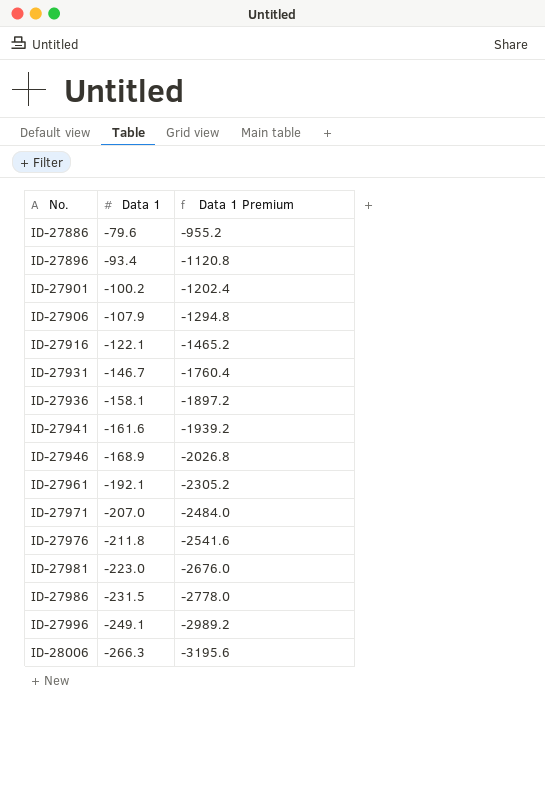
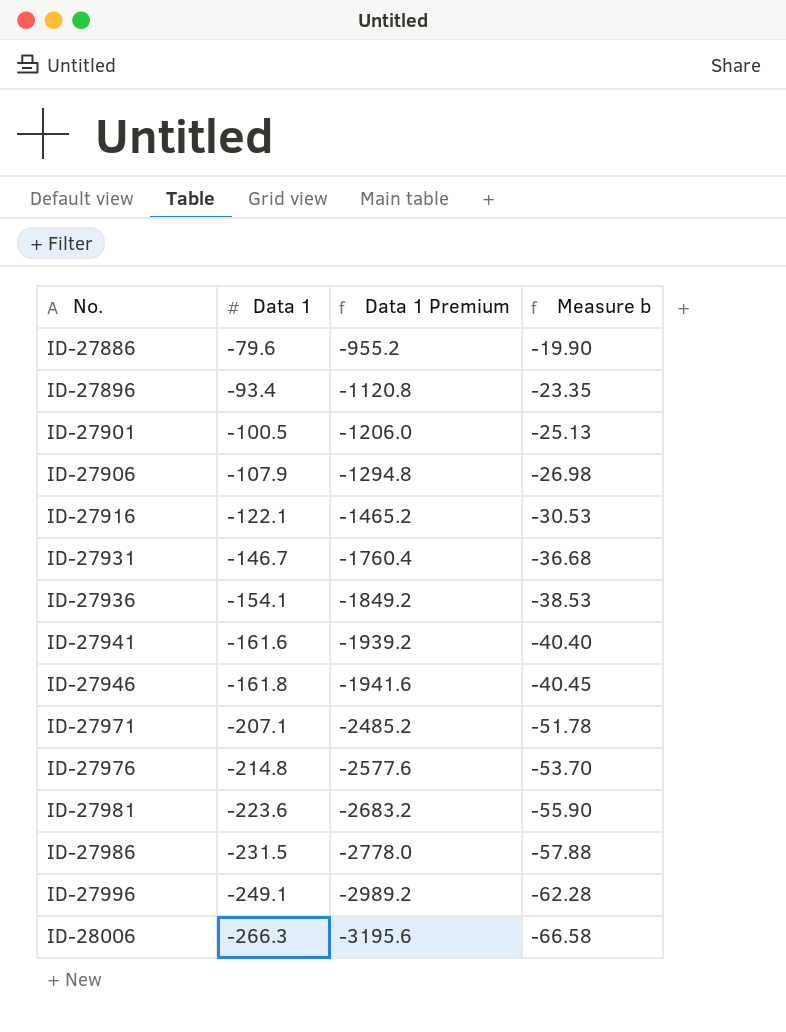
column Measure b | formula: none -> [Data 1] * 0.25
row ID-27961: -192.1 | -2305.2 -> none
ID-27901 | Data 1: -100.2 -> -100.5
ID-27901 | Data 1 Premium: -1202.4 -> -1206.0
ID-27936 | Data 1: -158.1 -> -154.1
ID-27936 | Data 1 Premium: -1897.2 -> -1849.2
ID-27946 | Data 1: -168.9 -> -161.8
ID-27946 | Data 1 Premium: -2026.8 -> -1941.6
ID-27971 | Data 1: -207.0 -> -207.1
ID-27971 | Data 1 Premium: -2484.0 -> -2485.2
ID-27976 | Data 1: -211.8 -> -214.8
ID-27976 | Data 1 Premium: -2541.6 -> -2577.6
ID-27981 | Data 1: -223.0 -> -223.6
ID-27981 | Data 1 Premium: -2676.0 -> -2683.2

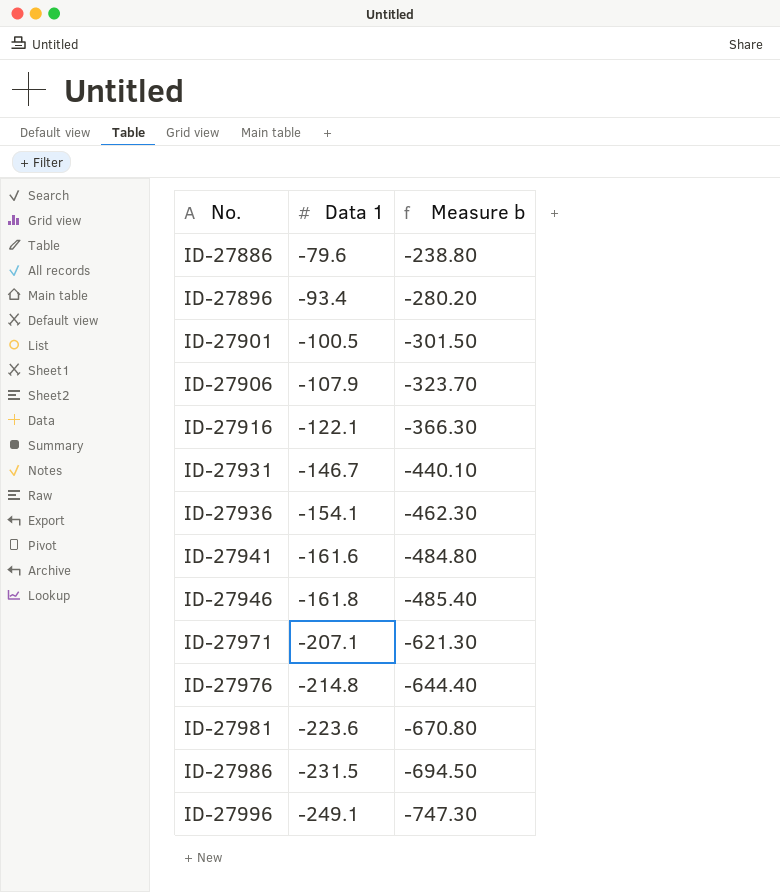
column Data 1 Premium | formula: [Data 1] * 12 -> none
column Measure b | formula: [Data 1] * 0.25 -> [Data 1] * 3
row ID-28006: -266.3 | -3195.6 | -66.58 -> none

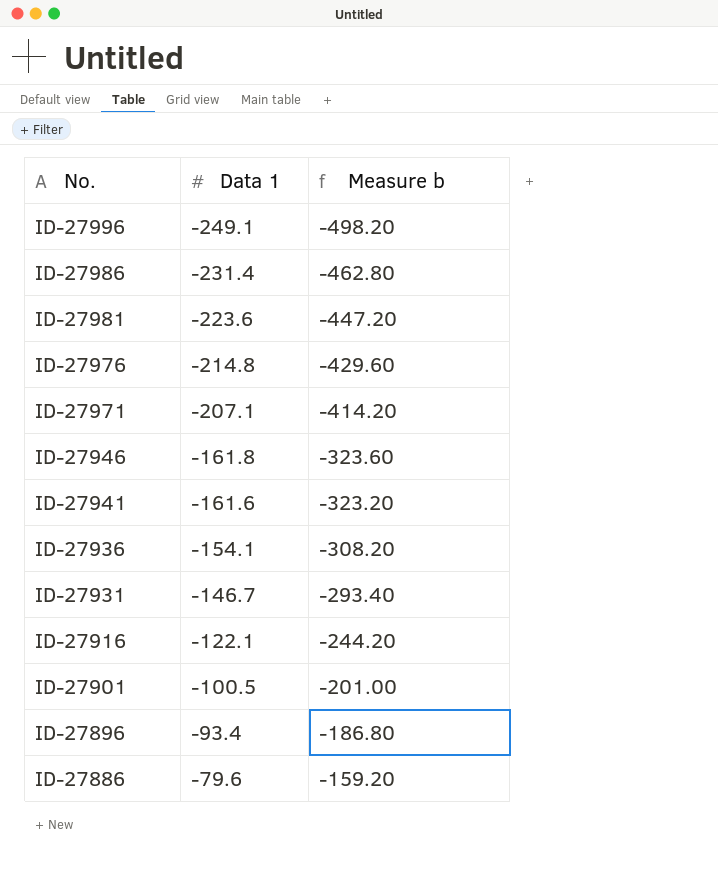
row order: No. ascending -> No. descending
column Measure b | formula: [Data 1] * 3 -> [Data 1] * 2
row ID-27906: -107.9 | -323.70 -> none
ID-27986 | Data 1: -231.5 -> -231.4

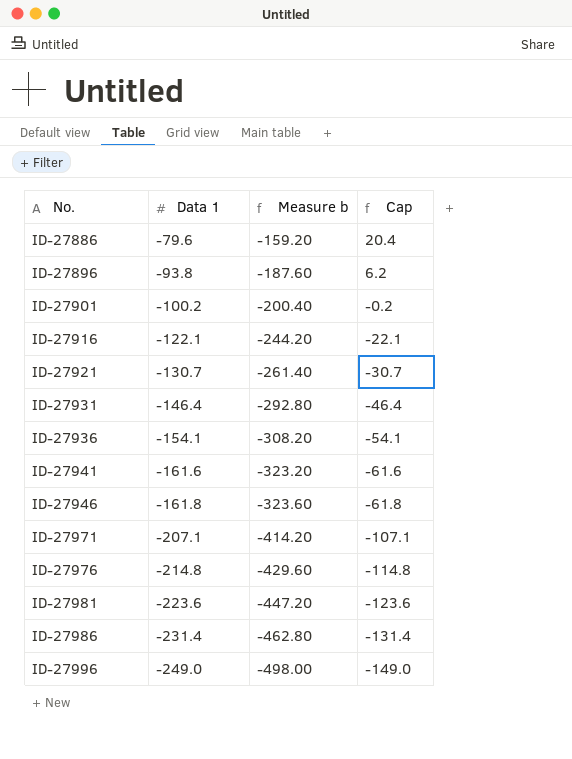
row order: No. descending -> No. ascending
column Cap | formula: none -> [Data 1] + 100
ID-27896 | Data 1: -93.4 -> -93.8
ID-27896 | Measure b: -186.80 -> -187.60
ID-27901 | Data 1: -100.5 -> -100.2
ID-27901 | Measure b: -201.00 -> -200.40
row ID-27921: none -> -130.7 | -261.40 | -30.7
ID-27931 | Data 1: -146.7 -> -146.4
ID-27931 | Measure b: -293.40 -> -292.80
ID-27996 | Data 1: -249.1 -> -249.0
ID-27996 | Measure b: -498.20 -> -498.00

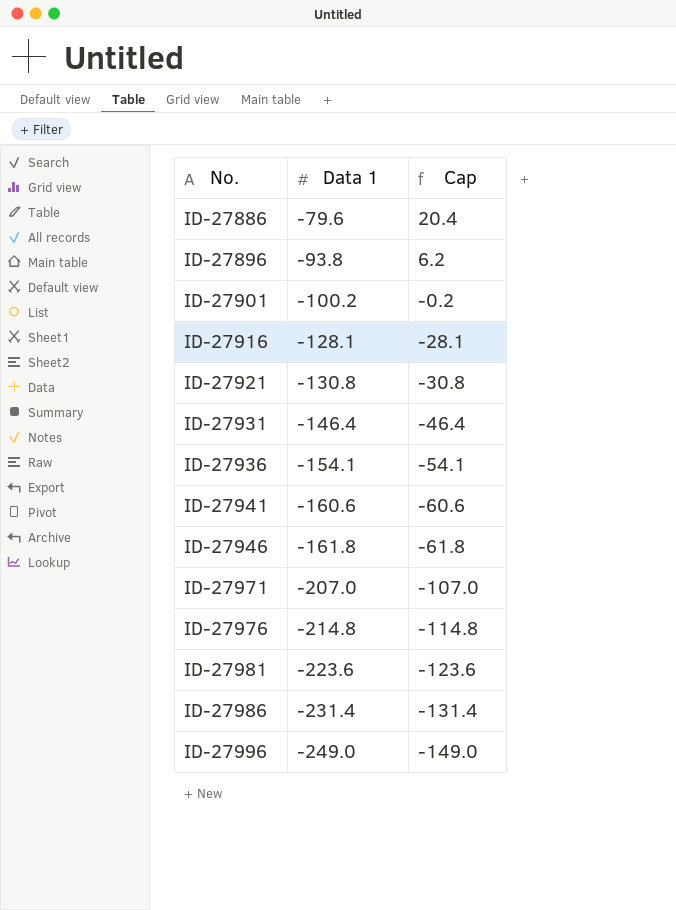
column Measure b | formula: [Data 1] * 2 -> none
ID-27916 | Data 1: -122.1 -> -128.1
ID-27916 | Cap: -22.1 -> -28.1
ID-27921 | Data 1: -130.7 -> -130.8
ID-27921 | Cap: -30.7 -> -30.8
ID-27941 | Data 1: -161.6 -> -160.6
ID-27941 | Cap: -61.6 -> -60.6
ID-27971 | Data 1: -207.1 -> -207.0
ID-27971 | Cap: -107.1 -> -107.0

